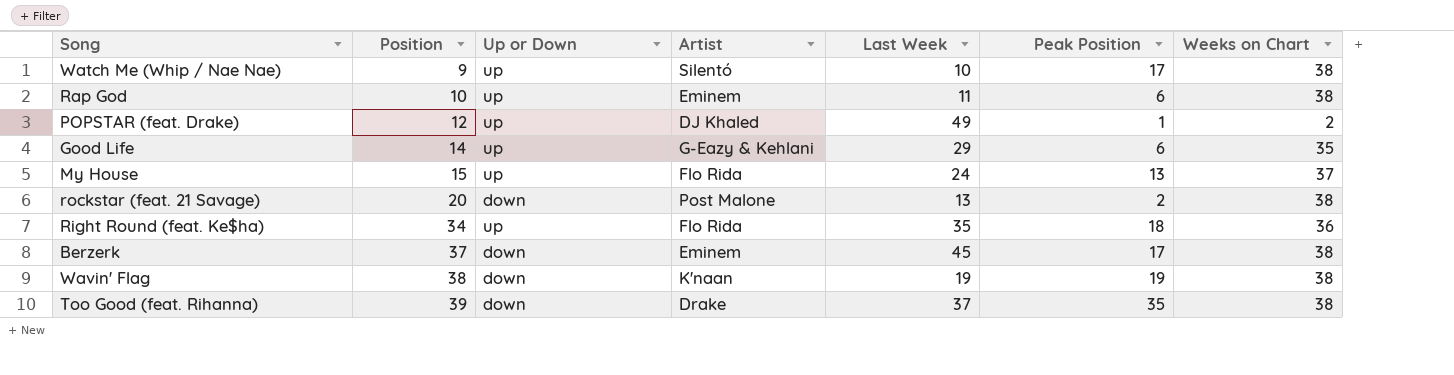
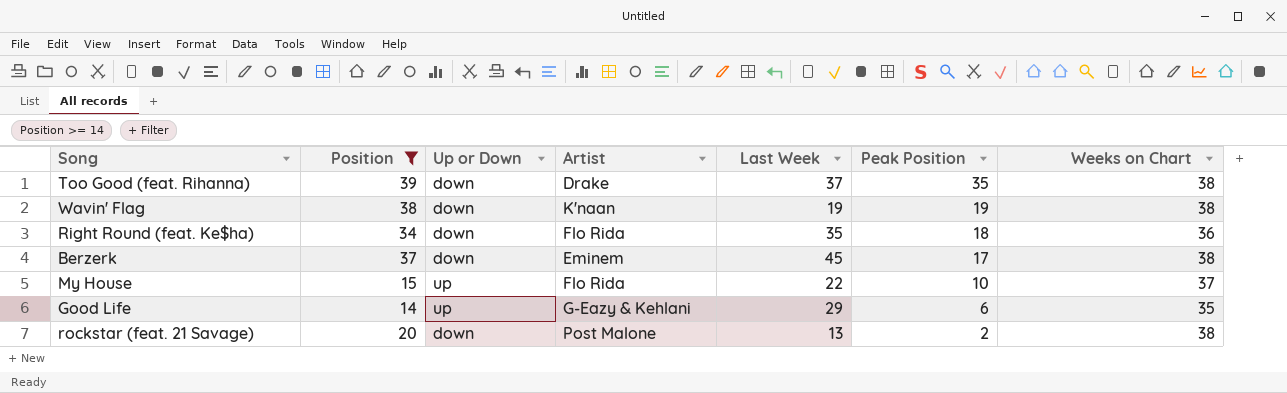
filter: none -> Position >= 14
row order: Position ascending -> Peak Position descending
Right Round (feat. Ke$ha) | Up or Down: up -> down
My House | Last Week: 24 -> 22
My House | Peak Position: 13 -> 10

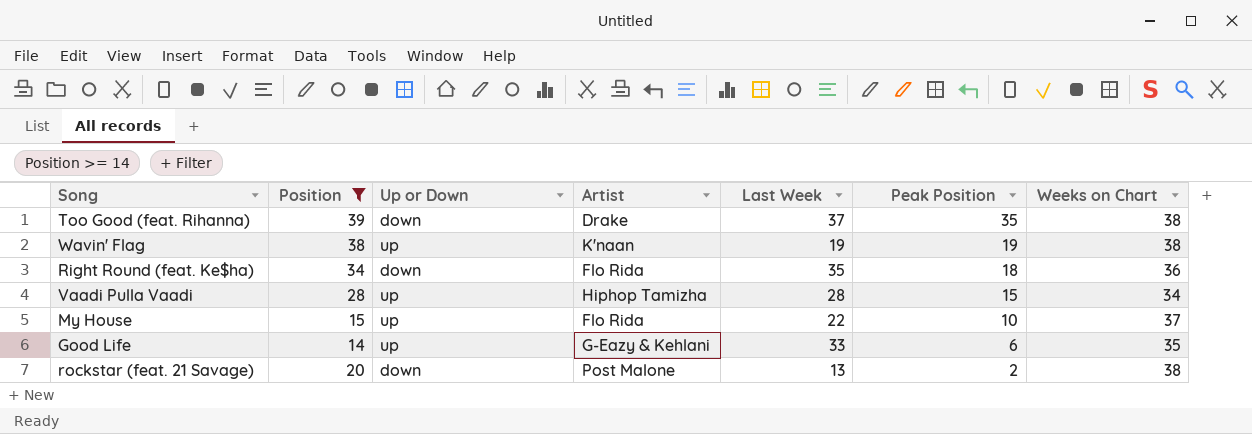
row Berzerk: 37 | down | Eminem | 45 | 17 | 38 -> none
Wavin' Flag | Up or Down: down -> up
row Vaadi Pulla Vaadi: none -> 28 | up | Hiphop Tamizha | 28 | 15 | 34
Good Life | Last Week: 29 -> 33

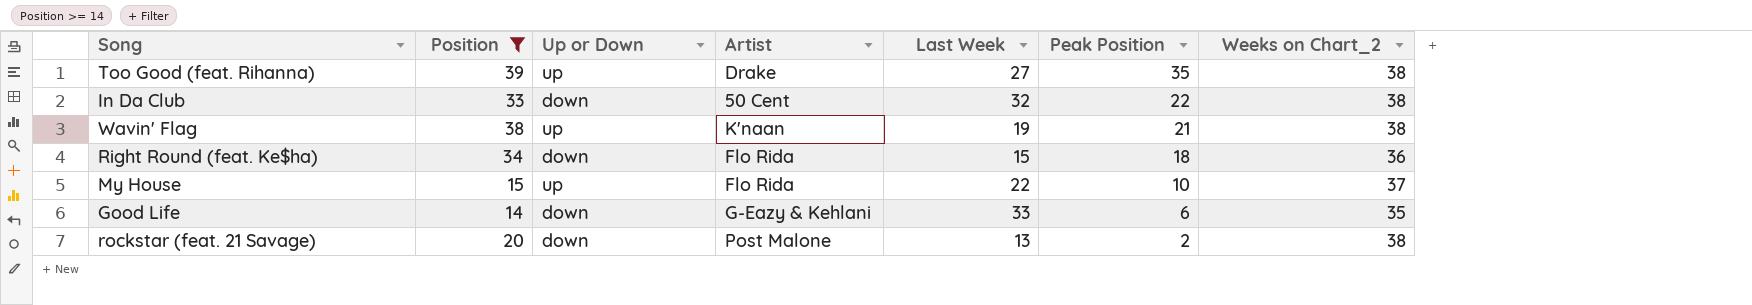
column name: Weeks on Chart -> Weeks on Chart_2
row Vaadi Pulla Vaadi: 28 | up | Hiphop Tamizha | 28 | 15 | 34 -> none
Too Good (feat. Rihanna) | Up or Down: down -> up
Too Good (feat. Rihanna) | Last Week: 37 -> 27
row In Da Club: none -> 33 | down | 50 Cent | 32 | 22 | 38
Wavin' Flag | Peak Position: 19 -> 21
Right Round (feat. Ke$ha) | Last Week: 35 -> 15
Good Life | Up or Down: up -> down

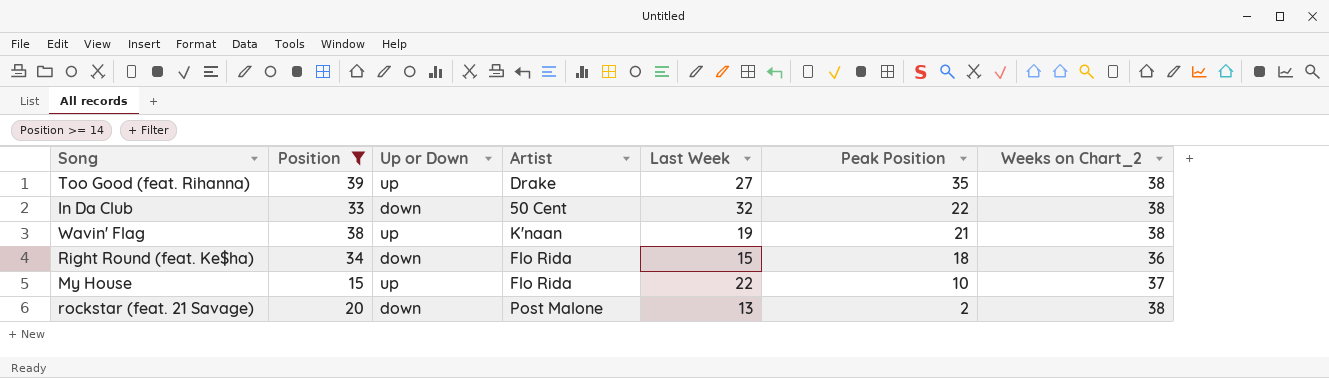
row Good Life: 14 | down | G-Eazy & Kehlani | 33 | 6 | 35 -> none

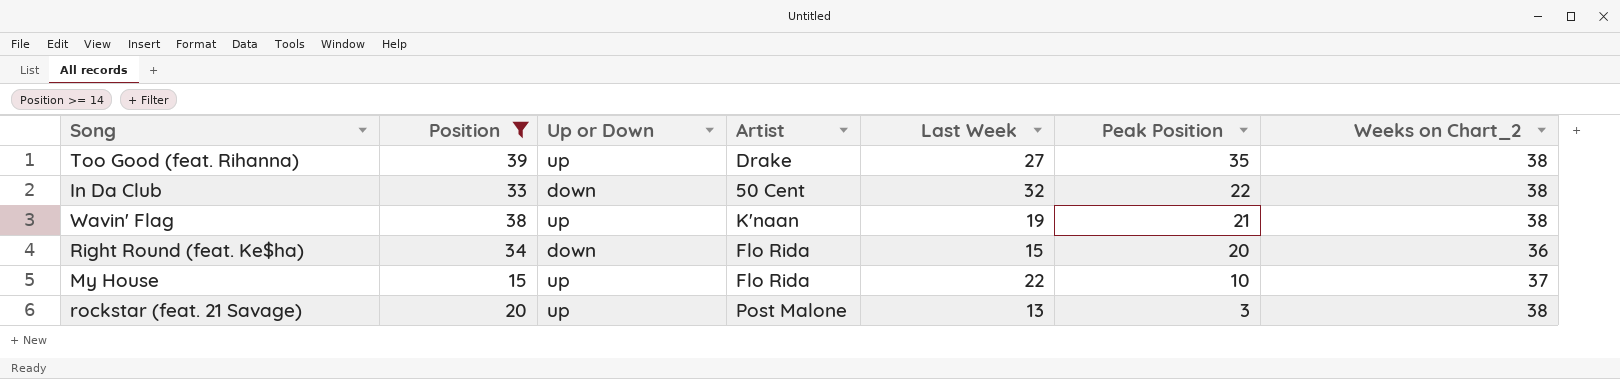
Right Round (feat. Ke$ha) | Peak Position: 18 -> 20
rockstar (feat. 21 Savage) | Up or Down: down -> up
rockstar (feat. 21 Savage) | Peak Position: 2 -> 3

